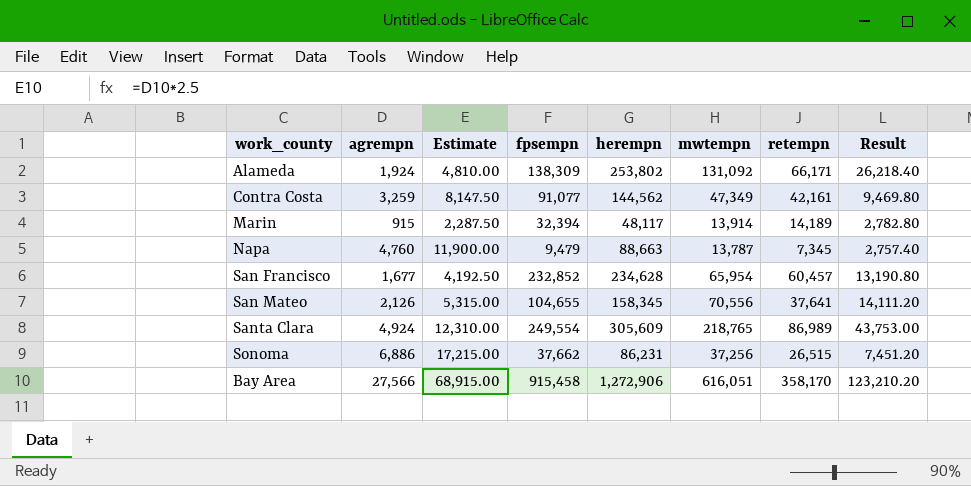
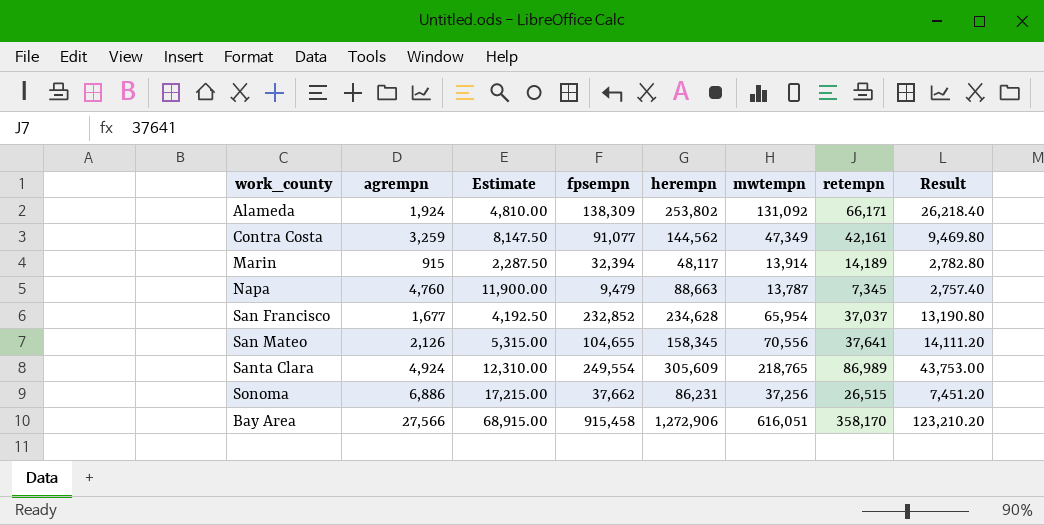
San Francisco | retempn: 60,457 -> 37,037

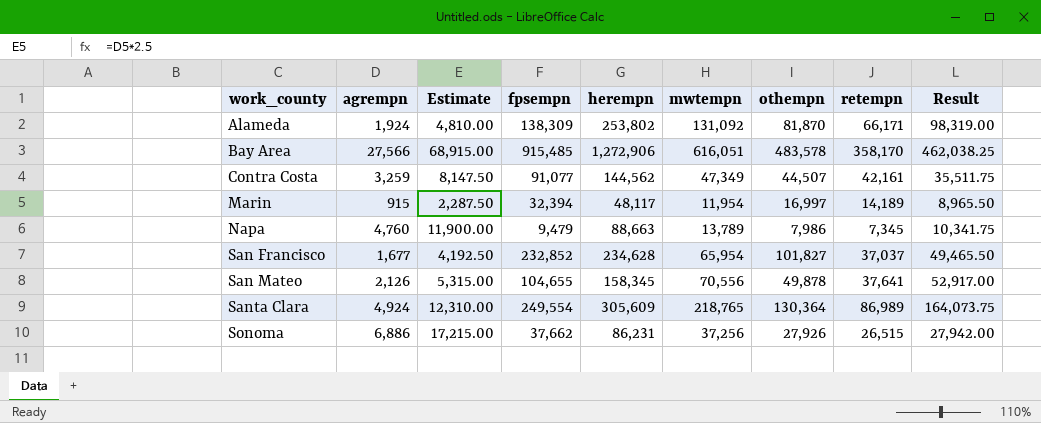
row order: none -> work_county ascending
column othempn | position: none -> 7
column Result | formula: [mwtempn] * 0.2 -> [mwtempn] * 0.75
Bay Area | fpsempn: 915,458 -> 915,485
Marin | mwtempn: 13,914 -> 11,954
Napa | mwtempn: 13,787 -> 13,789

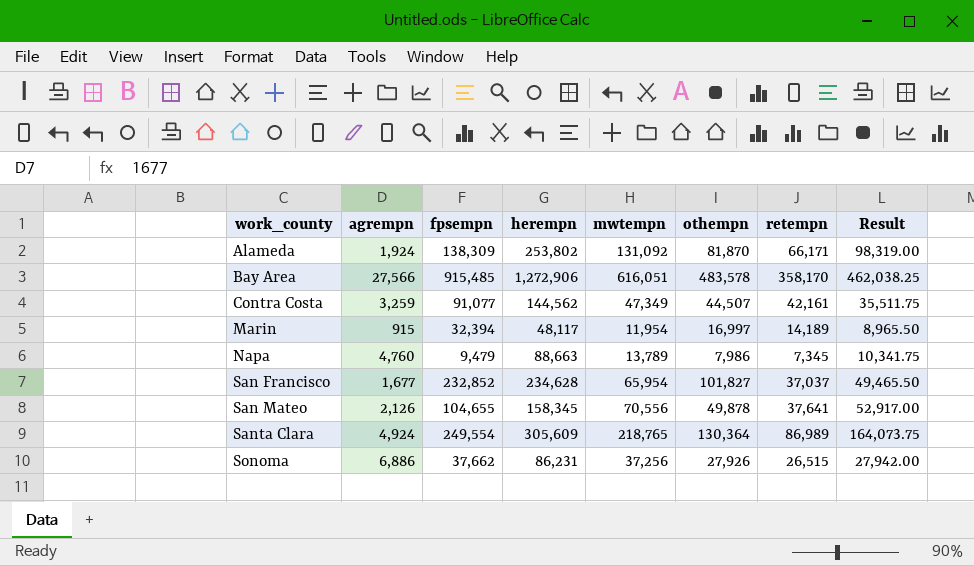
column Estimate | formula: [agrempn] * 2.5 -> none

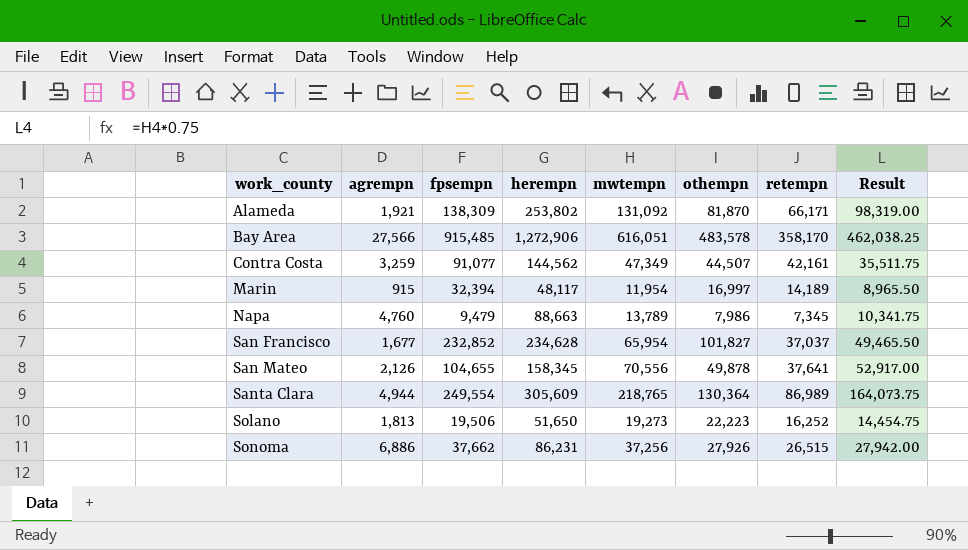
Alameda | agrempn: 1,924 -> 1,921
Santa Clara | agrempn: 4,924 -> 4,944
row Solano: none -> 1,813 | 19,506 | 51,650 | 19,273 | 22,223 | 16,252 | 14,454.75

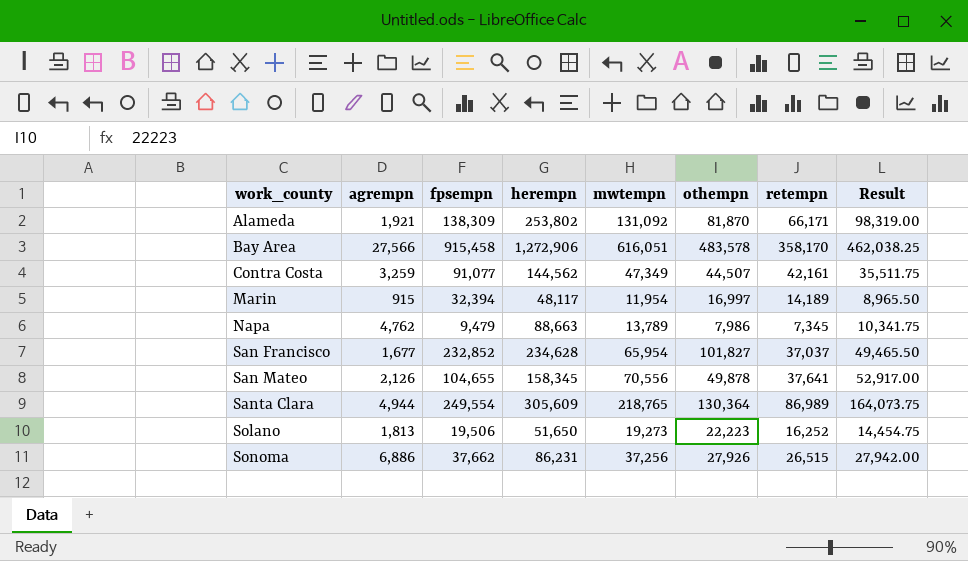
Bay Area | fpsempn: 915,485 -> 915,458
Napa | agrempn: 4,760 -> 4,762

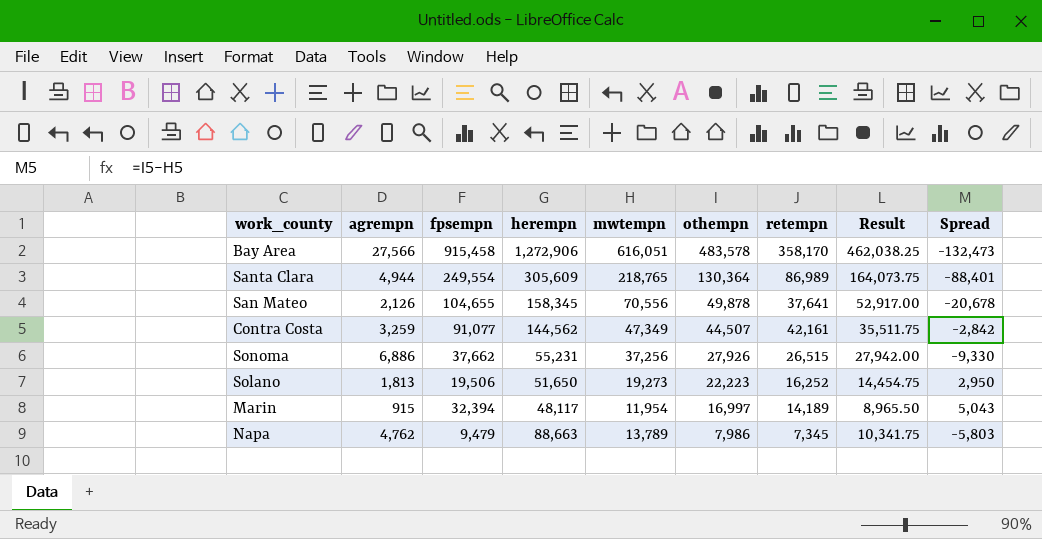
row order: work_county ascending -> othempn descending
column Spread | formula: none -> [othempn] - [mwtempn]
row Alameda: 1,921 | 138,309 | 253,802 | 131,092 | 81,870 | 66,171 | 98,319.00 -> none
row San Francisco: 1,677 | 232,852 | 234,628 | 65,954 | 101,827 | 37,037 | 49,465.50 -> none
Sonoma | herempn: 86,231 -> 55,231

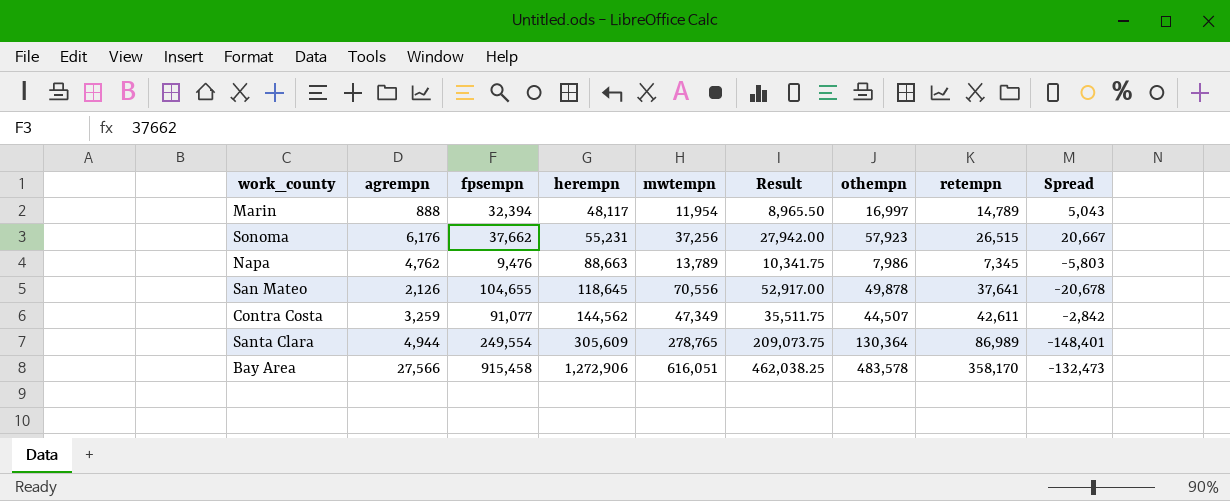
row order: othempn descending -> herempn ascending
column Result | position: 8 -> 6
row Solano: 1,813 | 19,506 | 51,650 | 19,273 | 22,223 | 16,252 | 14,454.75 | 2,950 -> none
Marin | agrempn: 915 -> 888
Marin | retempn: 14,189 -> 14,789
Sonoma | agrempn: 6,886 -> 6,176
Sonoma | othempn: 27,926 -> 57,923
Sonoma | Spread: -9,330 -> 20,667
Napa | fpsempn: 9,479 -> 9,476
San Mateo | herempn: 158,345 -> 118,645
Contra Costa | retempn: 42,161 -> 42,611
Santa Clara | mwtempn: 218,765 -> 278,765
Santa Clara | Result: 164,073.75 -> 209,073.75
Santa Clara | Spread: -88,401 -> -148,401

